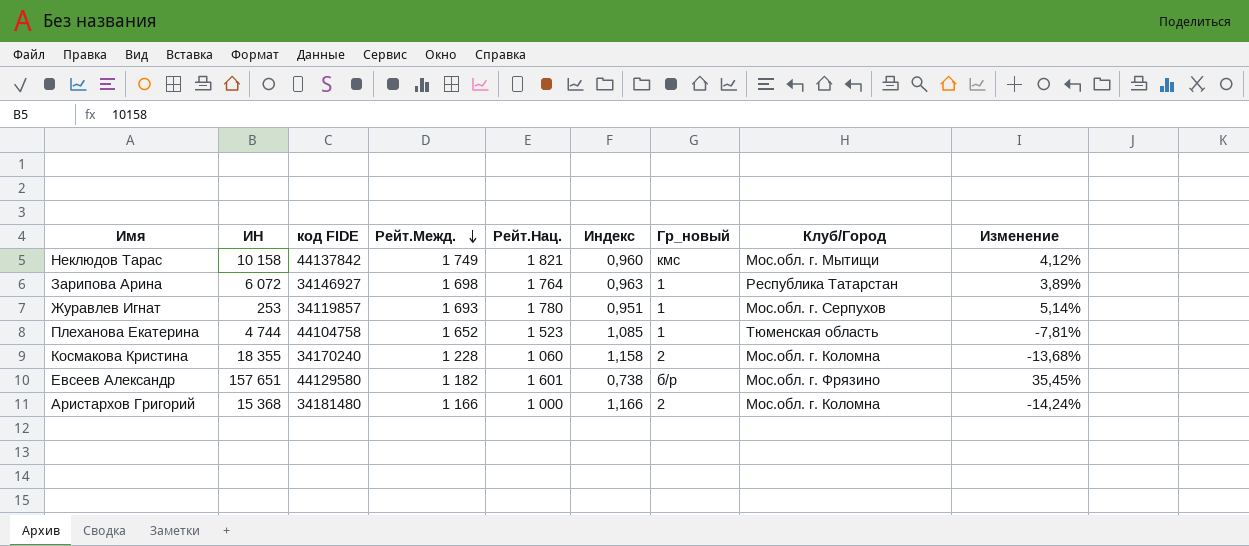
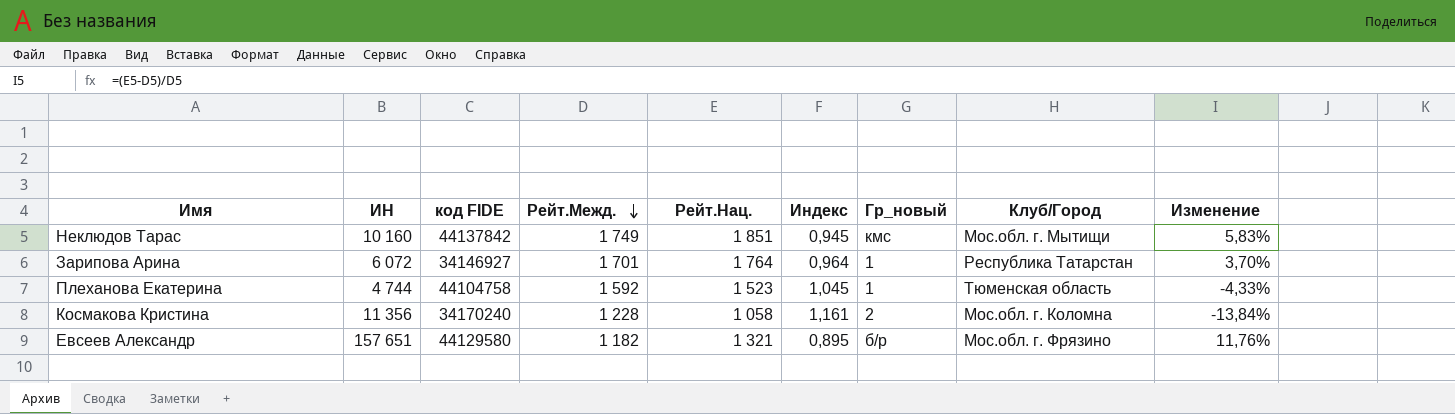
row Журавлев Игнат: 253 | 34119857 | 1 693 | 1 780 | 0,951 | 1 | Мос.обл. г. Серпухов | 5,14% -> none
row Аристархов Григорий: 15 368 | 34181480 | 1 166 | 1 000 | 1,166 | 2 | Мос.обл. г. Коломна | -14,24% -> none
Неклюдов Тарас | ИН: 10 158 -> 10 160
Неклюдов Тарас | Рейт.Нац.: 1 821 -> 1 851
Неклюдов Тарас | Индекс: 0,960 -> 0,945
Неклюдов Тарас | Изменение: 4,12% -> 5,83%
Зарипова Арина | Рейт.Межд.: 1 698 -> 1 701
Зарипова Арина | Индекс: 0,963 -> 0,964
Зарипова Арина | Изменение: 3,89% -> 3,70%
Плеханова Екатерина | Рейт.Межд.: 1 652 -> 1 592
Плеханова Екатерина | Индекс: 1,085 -> 1,045
Плеханова Екатерина | Изменение: -7,81% -> -4,33%
Космакова Кристина | ИН: 18 355 -> 11 356
Космакова Кристина | Рейт.Нац.: 1 060 -> 1 058
Космакова Кристина | Индекс: 1,158 -> 1,161
Космакова Кристина | Изменение: -13,68% -> -13,84%
Евсеев Александр | Рейт.Нац.: 1 601 -> 1 321
Евсеев Александр | Индекс: 0,738 -> 0,895
Евсеев Александр | Изменение: 35,45% -> 11,76%

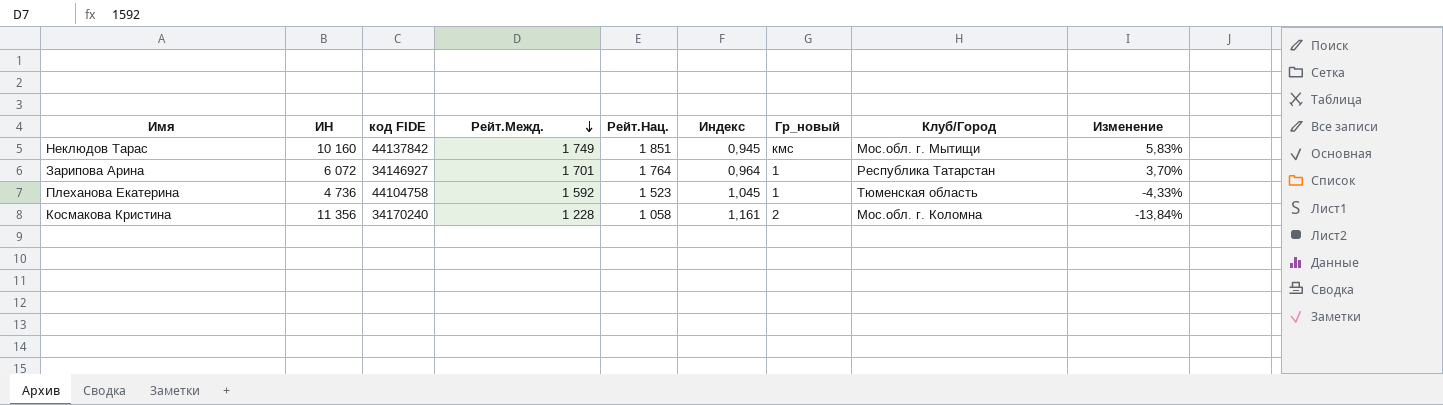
row Евсеев Александр: 157 651 | 44129580 | 1 182 | 1 321 | 0,895 | б/р | Мос.обл. г. Фрязино | 11,76% -> none
Плеханова Екатерина | ИН: 4 744 -> 4 736

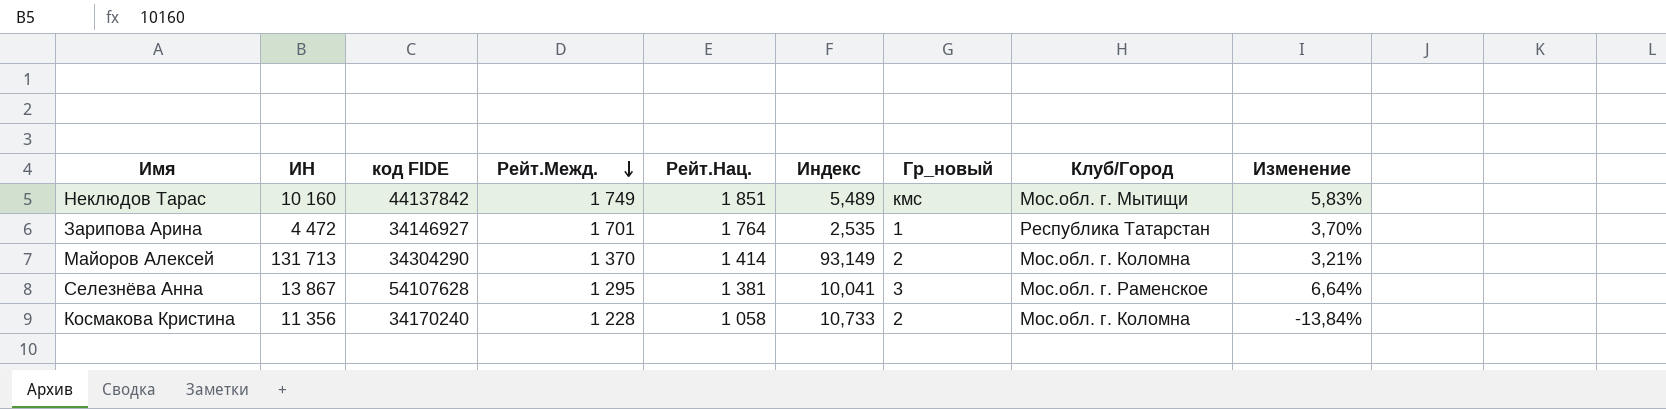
column Индекс | formula: [Рейт.Межд.] / [Рейт.Нац.] -> [ИН] / [Рейт.Нац.]
row Плеханова Екатерина: 4 736 | 44104758 | 1 592 | 1 523 | 1,045 | 1 | Тюменская область | -4,33% -> none
Зарипова Арина | ИН: 6 072 -> 4 472
row Майоров Алексей: none -> 131 713 | 34304290 | 1 370 | 1 414 | 93,149 | 2 | Мос.обл. г. Коломна | 3,21%
row Селезнёва Анна: none -> 13 867 | 54107628 | 1 295 | 1 381 | 10,041 | 3 | Мос.обл. г. Раменское | 6,64%

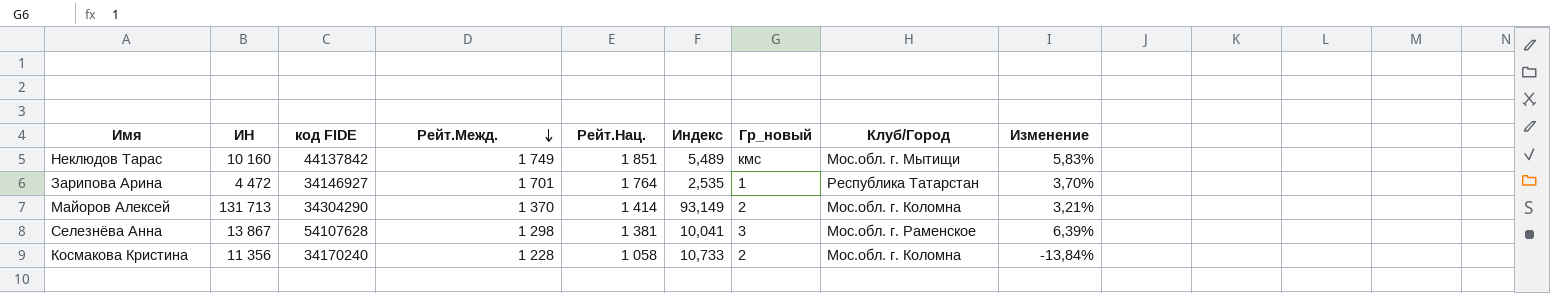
Селезнёва Анна | Рейт.Межд.: 1 295 -> 1 298
Селезнёва Анна | Изменение: 6,64% -> 6,39%

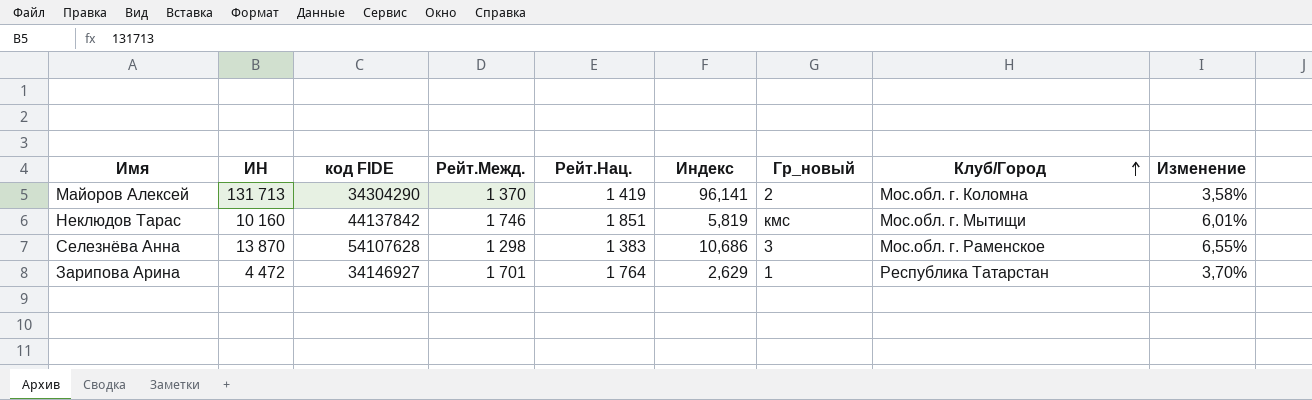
row order: Рейт.Межд. descending -> Клуб/Город ascending
column Индекс | formula: [ИН] / [Рейт.Нац.] -> [ИН] / [Рейт.Межд.]
row Космакова Кристина: 11 356 | 34170240 | 1 228 | 1 058 | 10,733 | 2 | Мос.обл. г. Коломна | -13,84% -> none
Майоров Алексей | Рейт.Нац.: 1 414 -> 1 419
Майоров Алексей | Изменение: 3,21% -> 3,58%
Неклюдов Тарас | Рейт.Межд.: 1 749 -> 1 746
Неклюдов Тарас | Изменение: 5,83% -> 6,01%
Селезнёва Анна | ИН: 13 867 -> 13 870
Селезнёва Анна | Рейт.Нац.: 1 381 -> 1 383
Селезнёва Анна | Изменение: 6,39% -> 6,55%

